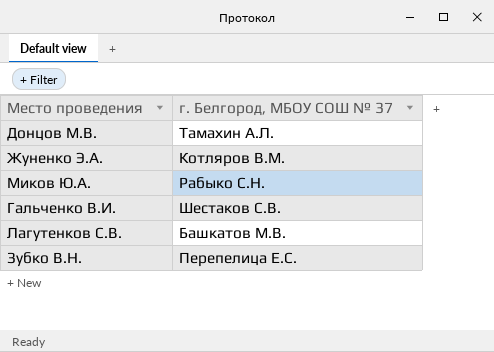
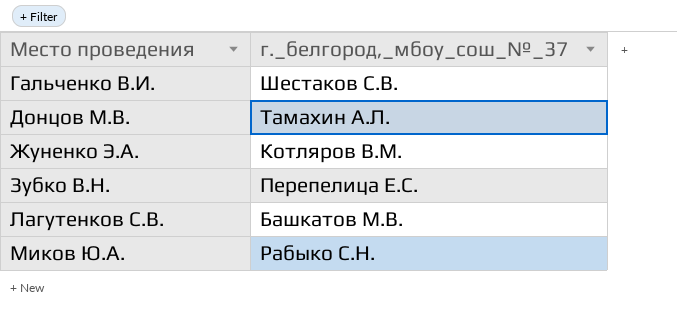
row order: none -> Место проведения ascending
column name: г. Белгород, МБОУ СОШ № 37 -> г._белгород,_мбоу_сош_№_37

